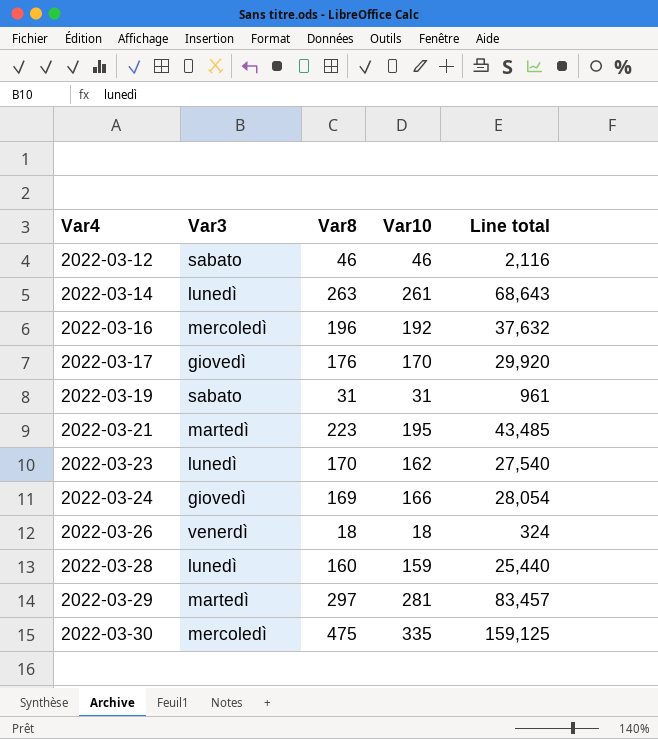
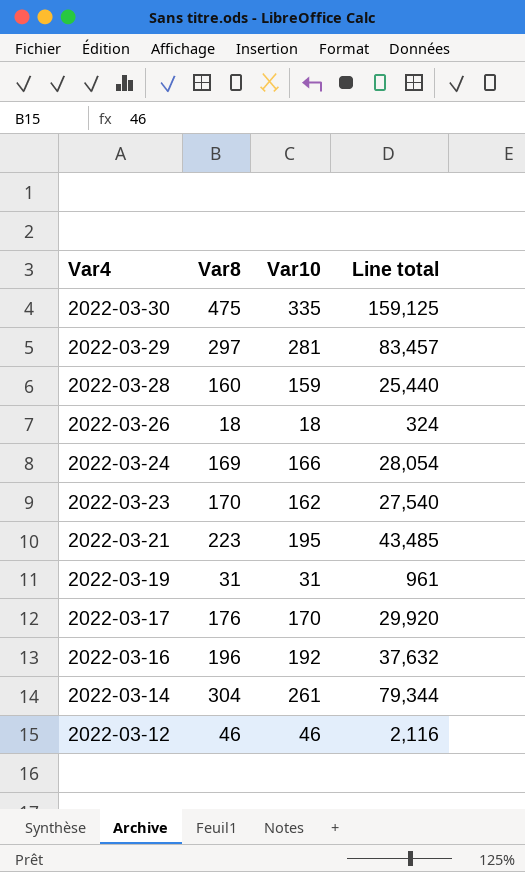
row order: Var4 ascending -> Var4 descending
column Var3 | position: 2 -> none
2022-03-14 | Var8: 263 -> 304
2022-03-14 | Line total: 68,643 -> 79,344

